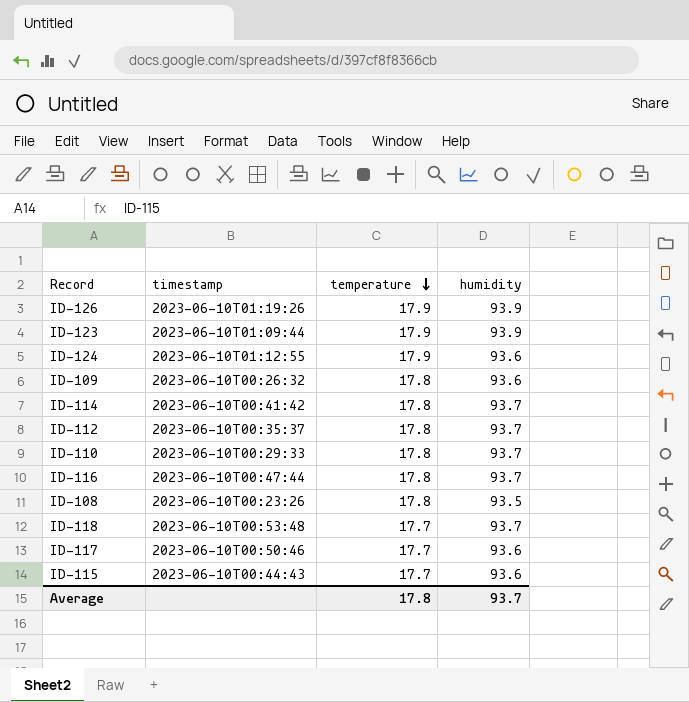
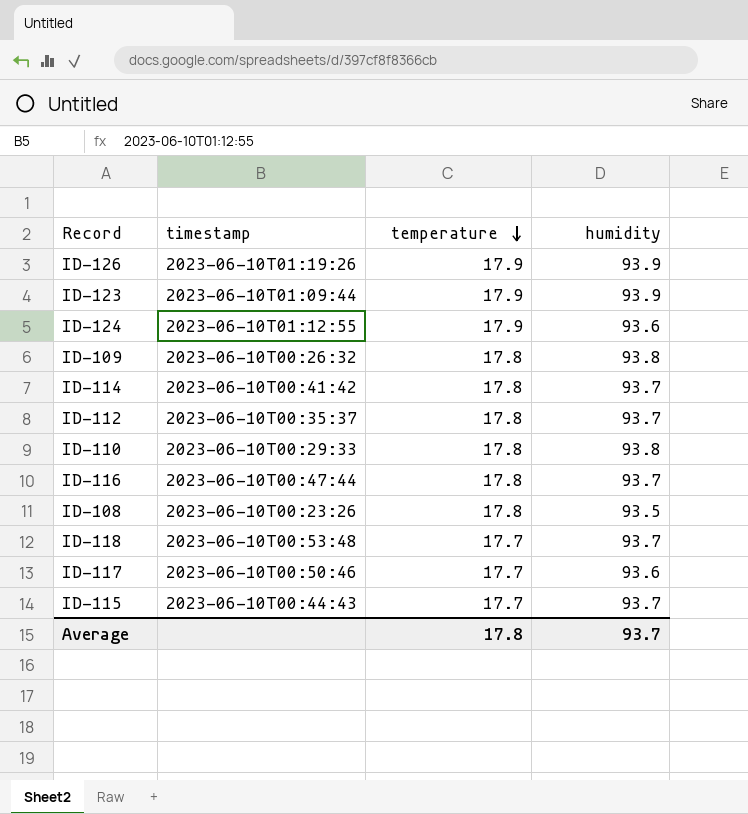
ID-109 | humidity: 93.6 -> 93.8
ID-110 | humidity: 93.7 -> 93.8
ID-115 | humidity: 93.6 -> 93.7

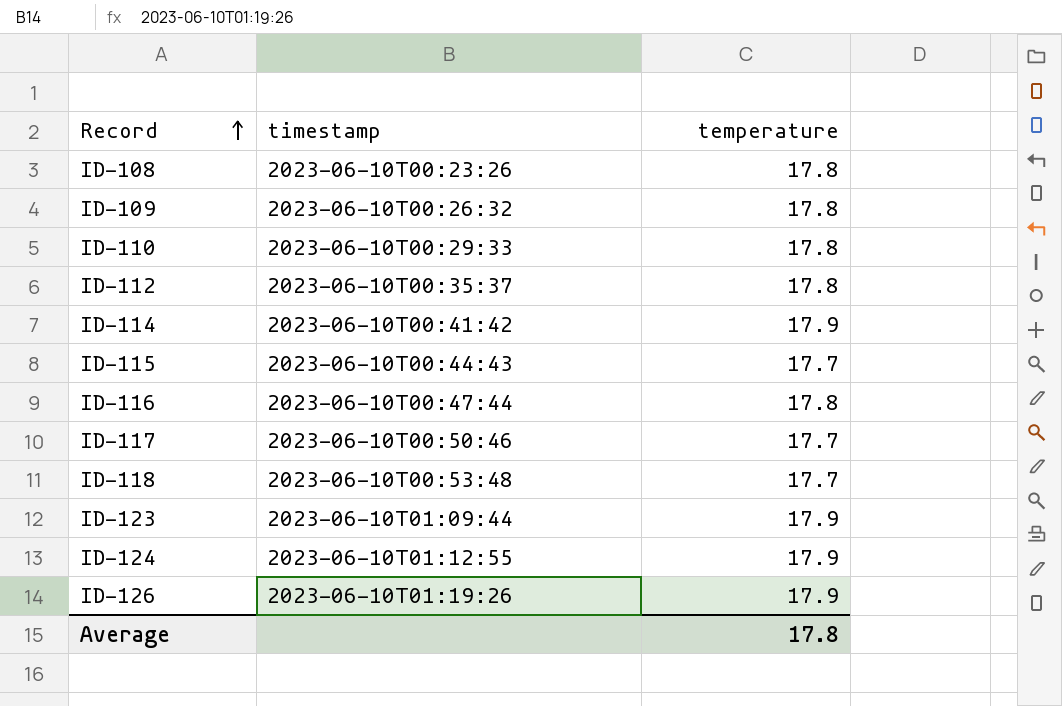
row order: temperature descending -> Record ascending
column humidity | position: 4 -> none
ID-114 | temperature: 17.8 -> 17.9

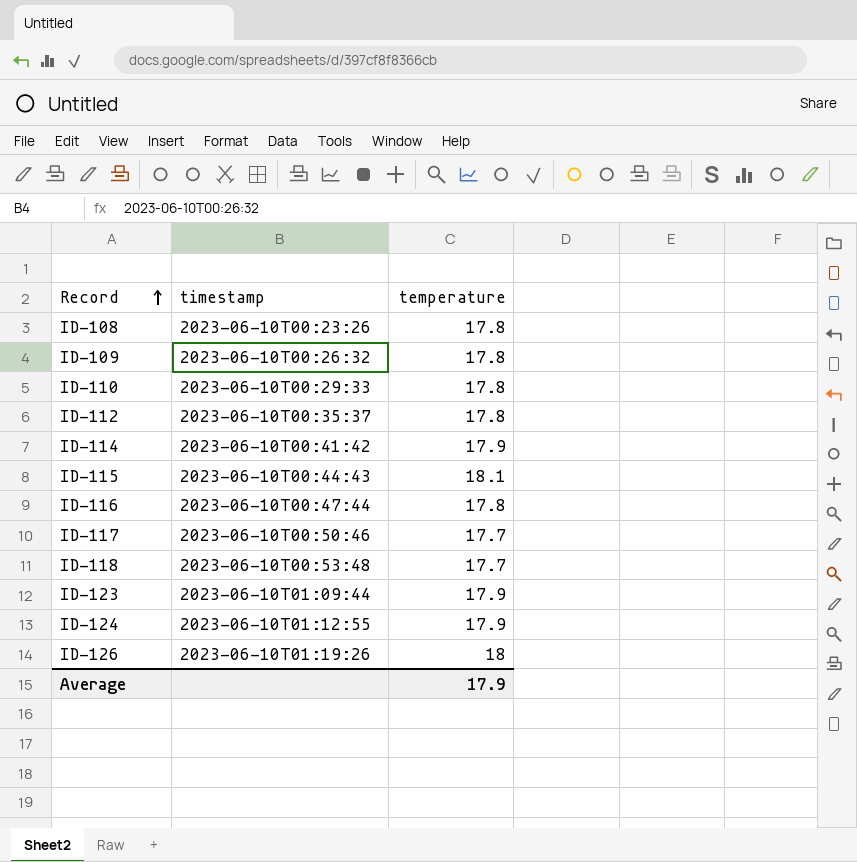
ID-115 | temperature: 17.7 -> 18.1
ID-126 | temperature: 17.9 -> 18
Average | temperature: 17.8 -> 17.9

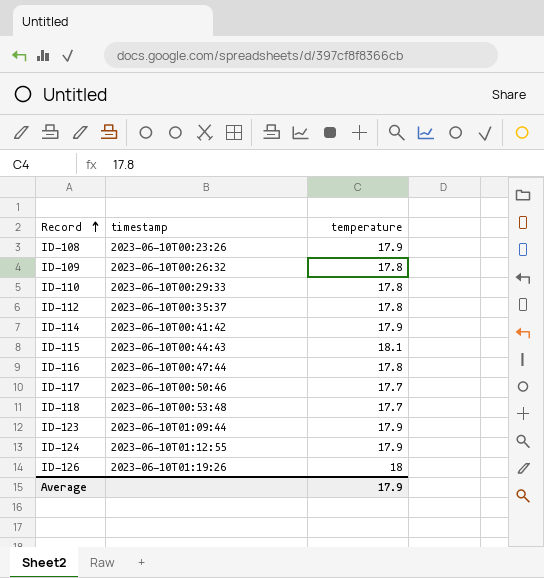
ID-108 | temperature: 17.8 -> 17.9

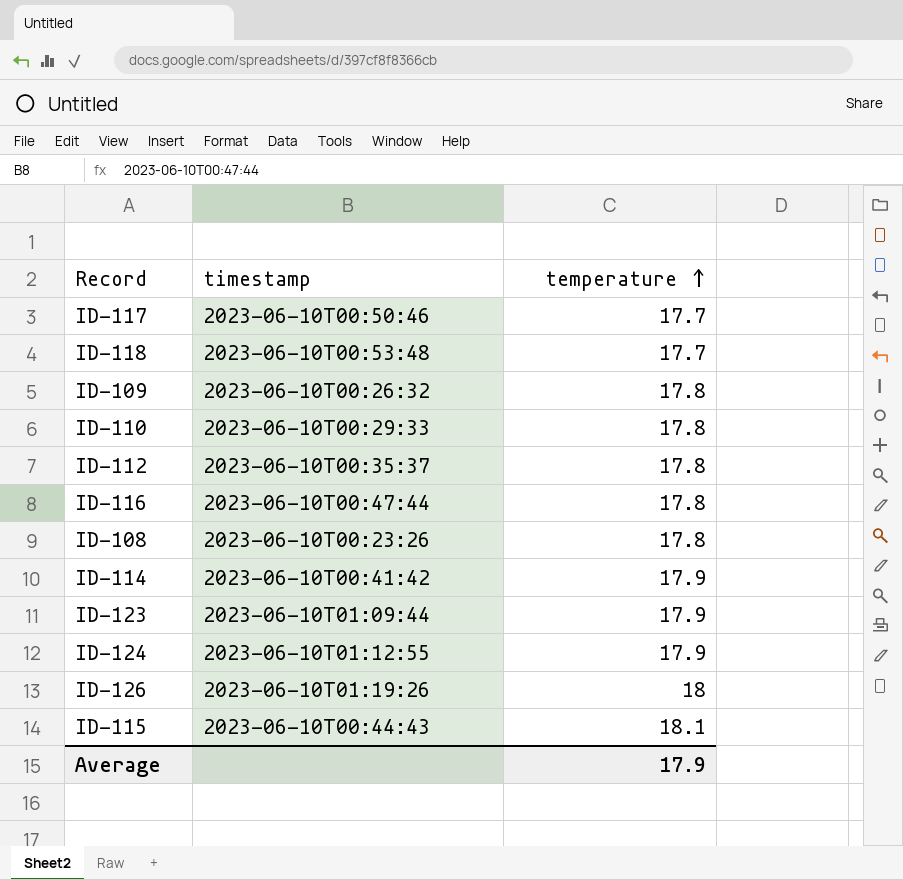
row order: Record ascending -> temperature ascending
ID-108 | temperature: 17.9 -> 17.8

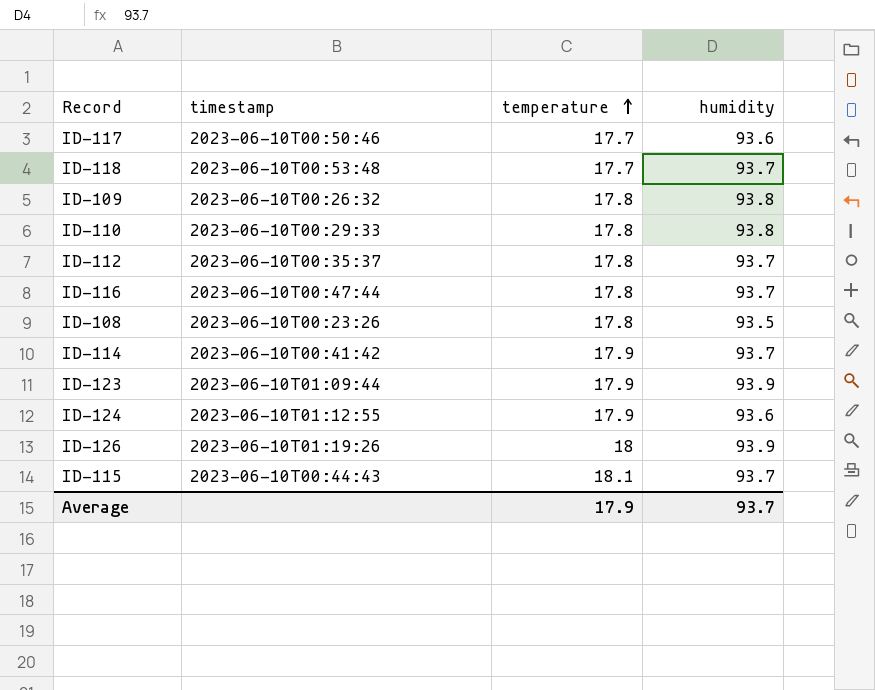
column humidity | position: none -> 4

